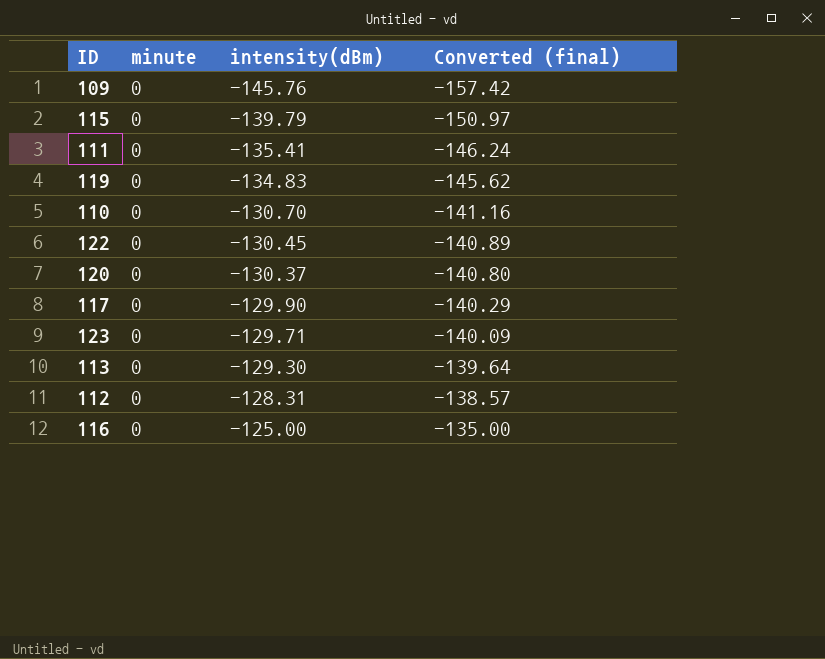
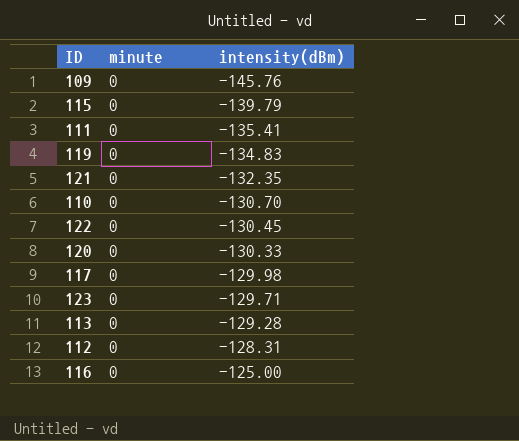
column Converted (final) | formula: [intensity(dBm)] * 1.08 -> none
row 121: none -> 0 | -132.35
120 | intensity(dBm): -130.37 -> -130.33
117 | intensity(dBm): -129.90 -> -129.98
113 | intensity(dBm): -129.30 -> -129.28

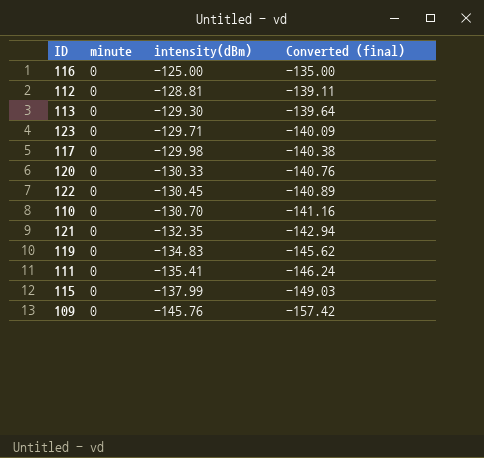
row order: intensity(dBm) ascending -> intensity(dBm) descending
column Converted (final) | formula: none -> [intensity(dBm)] * 1.08
112 | intensity(dBm): -128.31 -> -128.81
113 | intensity(dBm): -129.28 -> -129.30
115 | intensity(dBm): -139.79 -> -137.99

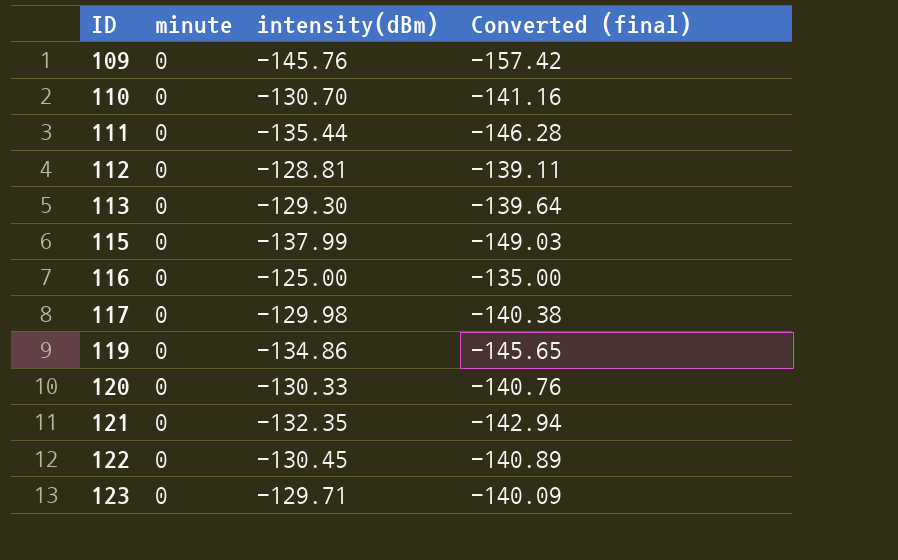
row order: intensity(dBm) descending -> ID ascending
111 | intensity(dBm): -135.41 -> -135.44
111 | Converted (final): -146.24 -> -146.28
119 | intensity(dBm): -134.83 -> -134.86
119 | Converted (final): -145.62 -> -145.65

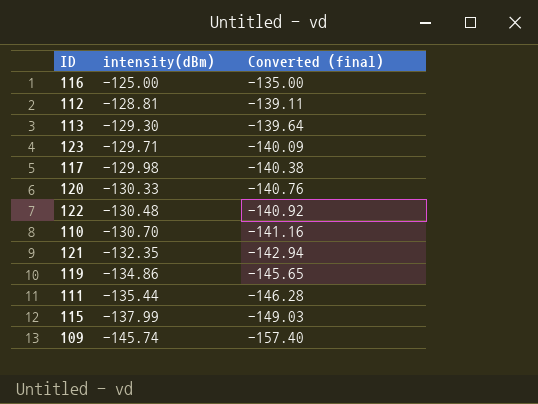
row order: ID ascending -> intensity(dBm) descending
column minute | position: 2 -> none
122 | intensity(dBm): -130.45 -> -130.48
122 | Converted (final): -140.89 -> -140.92
109 | intensity(dBm): -145.76 -> -145.74
109 | Converted (final): -157.42 -> -157.40

